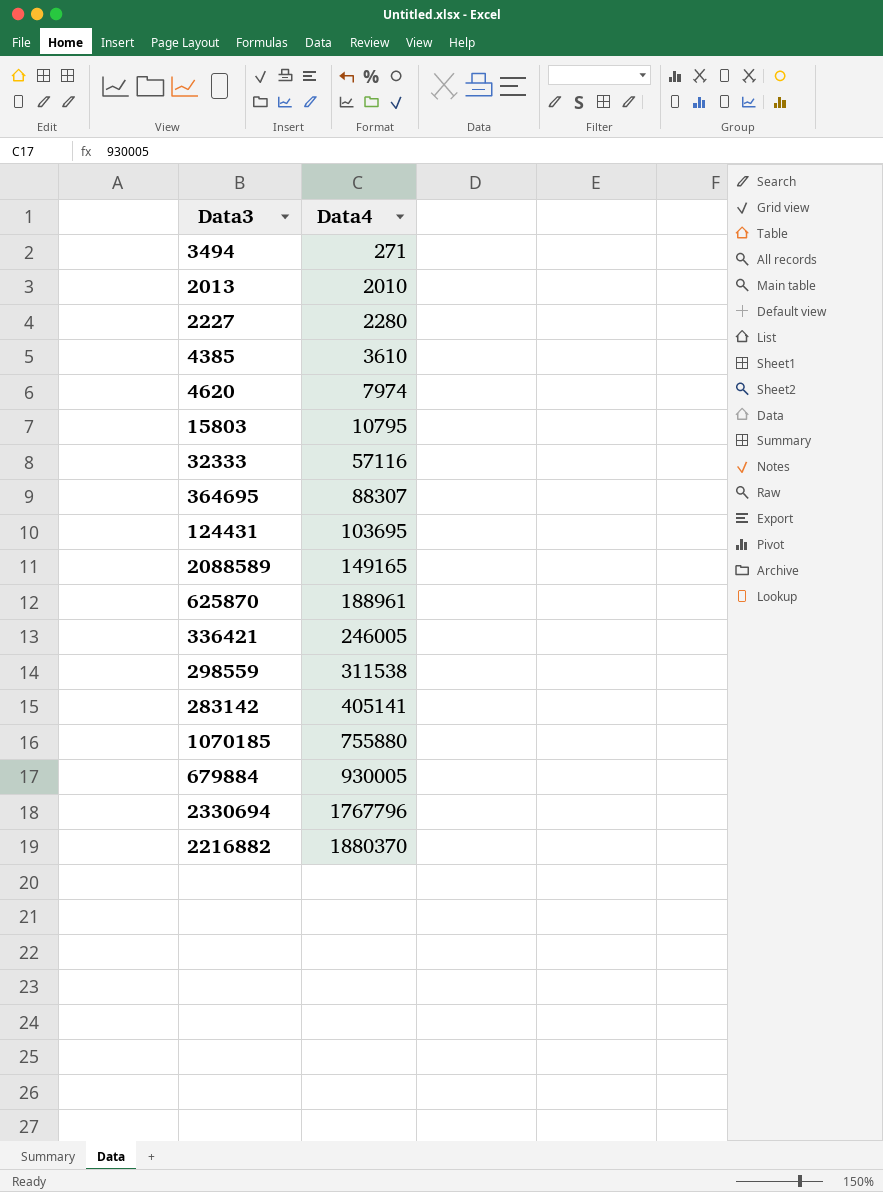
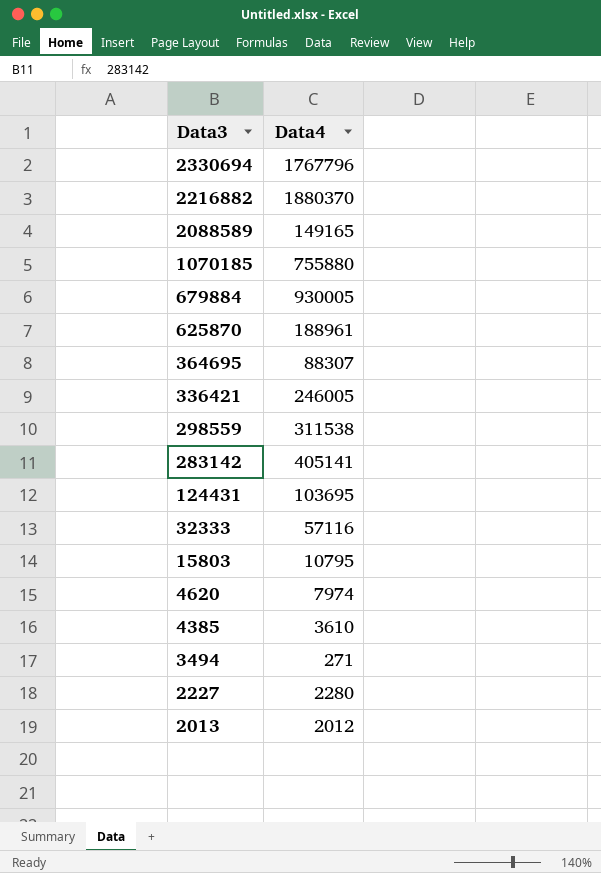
row order: Data4 ascending -> Data3 descending
2013 | Data4: 2010 -> 2012

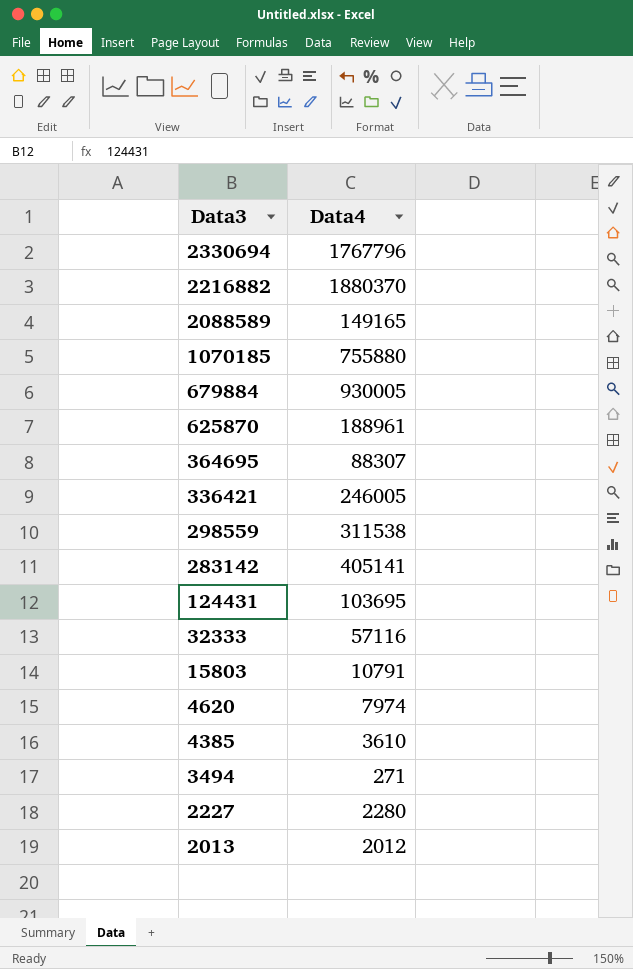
15803 | Data4: 10795 -> 10791

